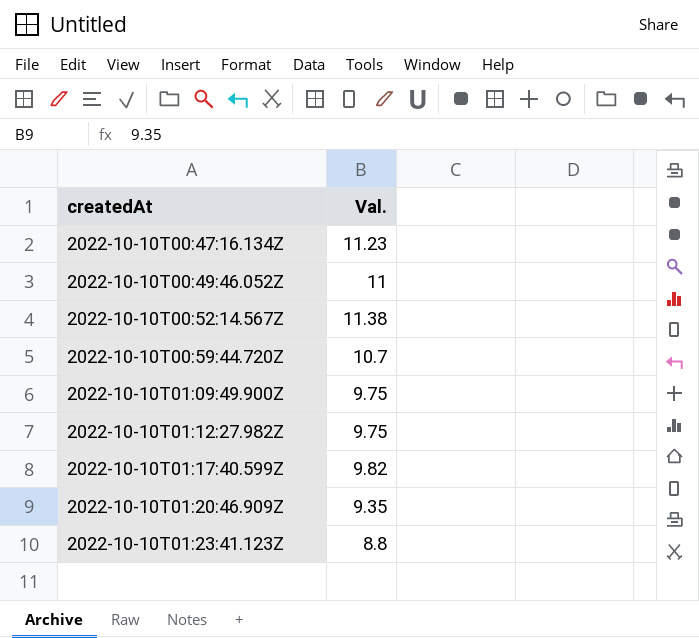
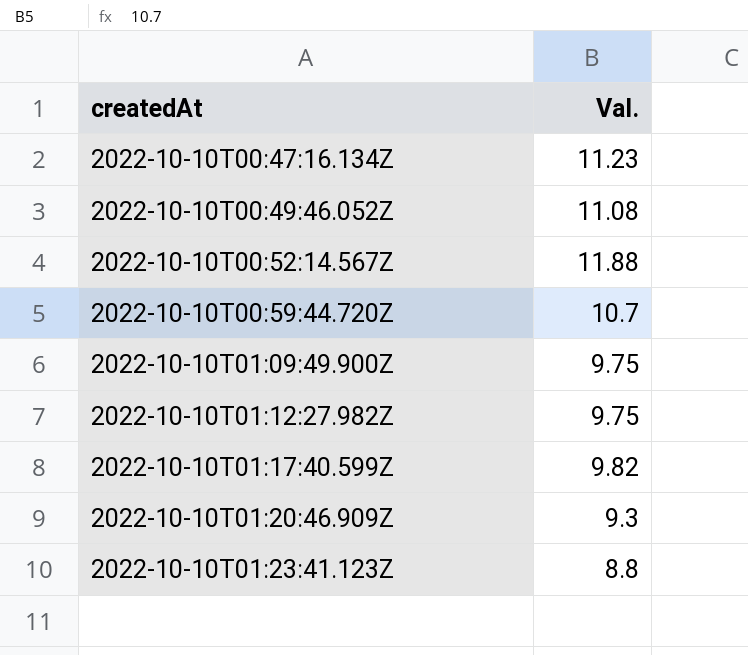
2022-10-10T00:49:46.052Z | Val.: 11 -> 11.08
2022-10-10T00:52:14.567Z | Val.: 11.38 -> 11.88
2022-10-10T01:20:46.909Z | Val.: 9.35 -> 9.3

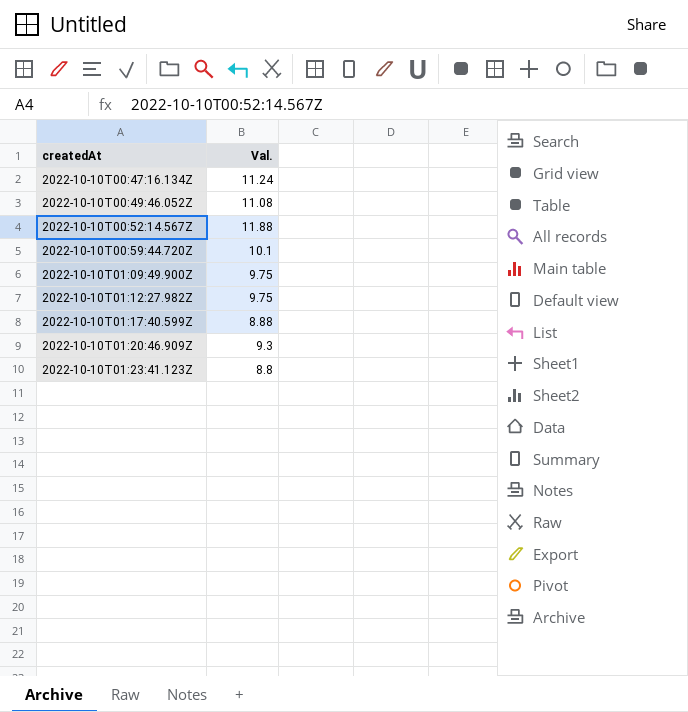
2022-10-10T00:47:16.134Z | Val.: 11.23 -> 11.24
2022-10-10T00:59:44.720Z | Val.: 10.7 -> 10.1
2022-10-10T01:17:40.599Z | Val.: 9.82 -> 8.88

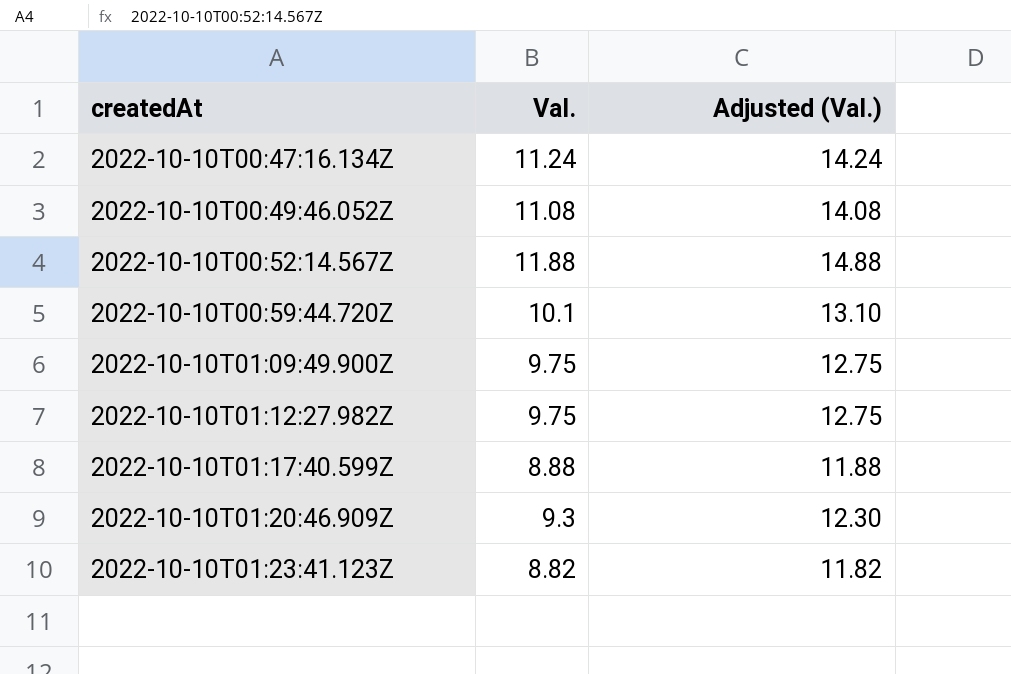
column Adjusted (Val.) | formula: none -> [Val.] + 3
2022-10-10T01:23:41.123Z | Val.: 8.8 -> 8.82

